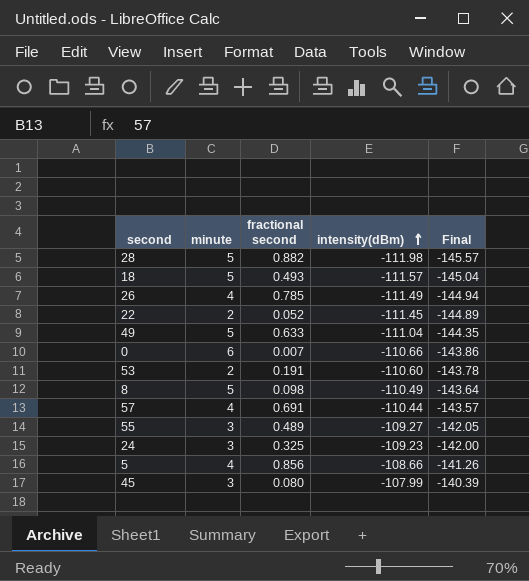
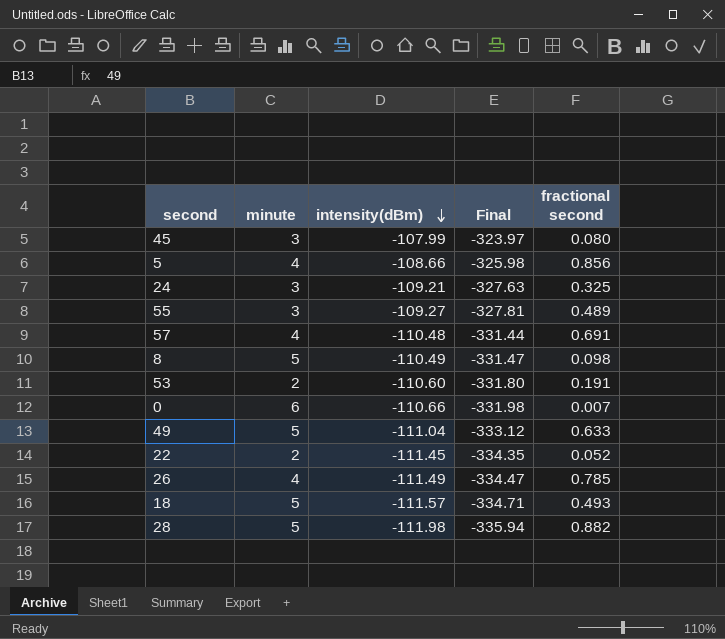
row order: intensity(dBm) ascending -> intensity(dBm) descending
column Final | formula: [intensity(dBm)] * 1.3 -> [intensity(dBm)] * 3
column fractional second | position: 3 -> 5
24 | intensity(dBm): -109.23 -> -109.21
57 | intensity(dBm): -110.44 -> -110.48

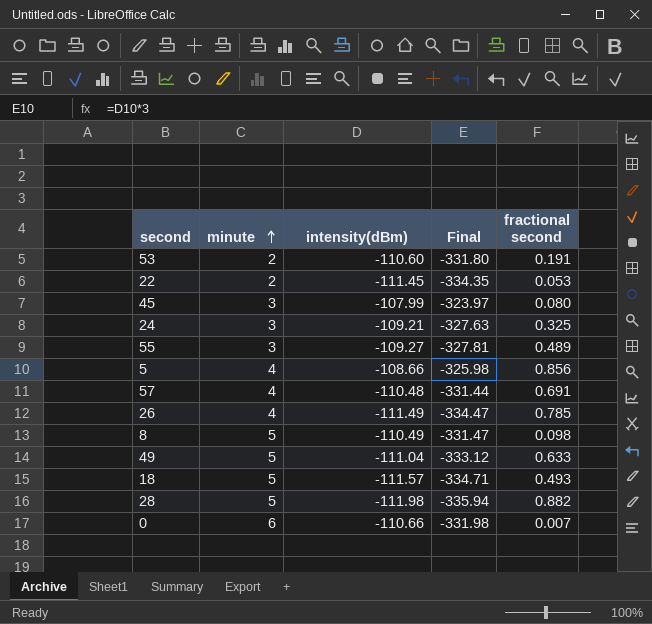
row order: intensity(dBm) descending -> minute ascending
22 | fractional second: 0.052 -> 0.053

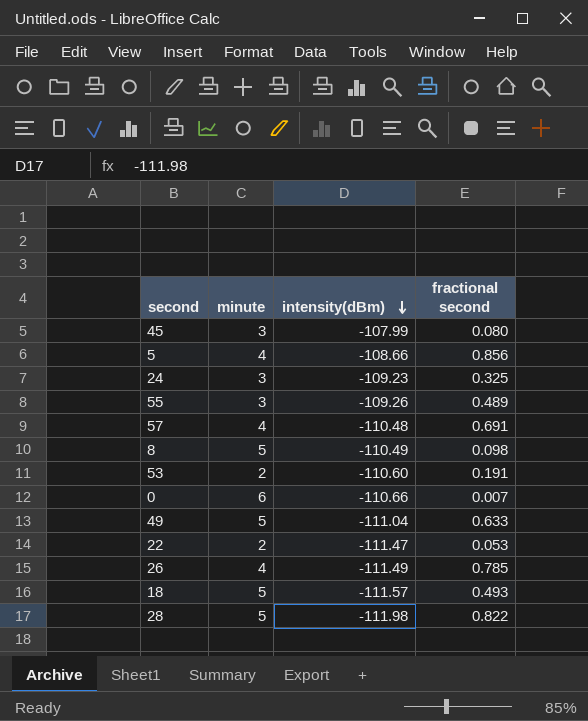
row order: minute ascending -> intensity(dBm) descending
column Final | formula: [intensity(dBm)] * 3 -> none
24 | intensity(dBm): -109.21 -> -109.23
55 | intensity(dBm): -109.27 -> -109.26
22 | intensity(dBm): -111.45 -> -111.47
28 | fractional second: 0.882 -> 0.822

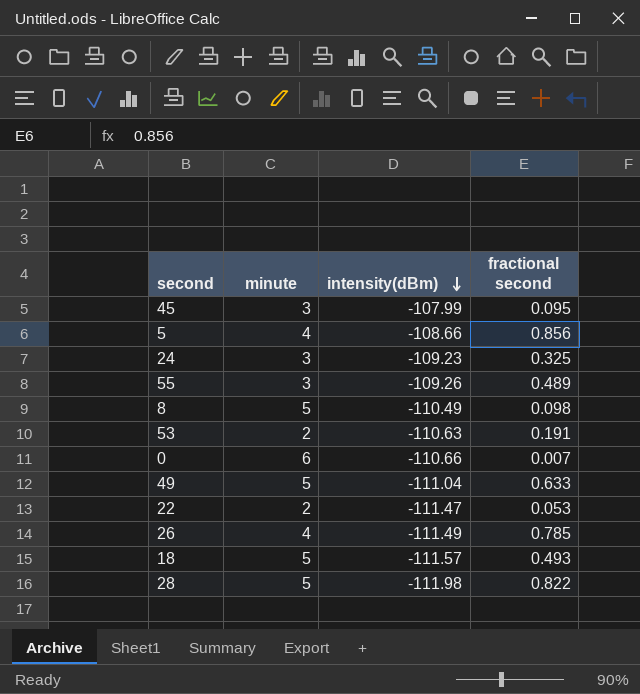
row 57: 4 | -110.48 | 0.691 -> none
45 | fractional second: 0.080 -> 0.095
53 | intensity(dBm): -110.60 -> -110.63

